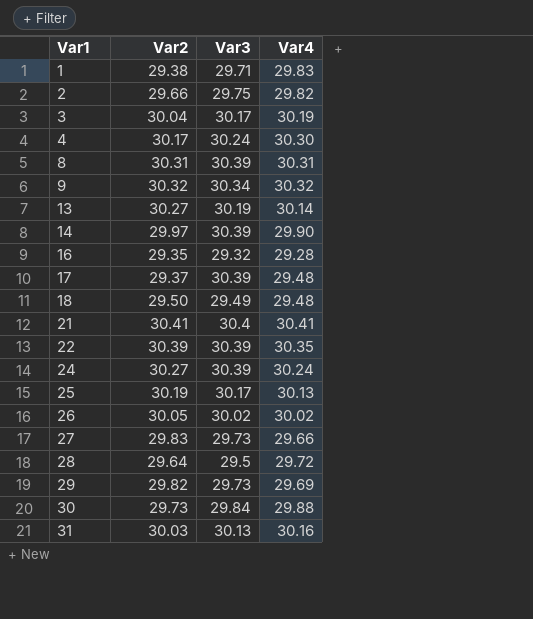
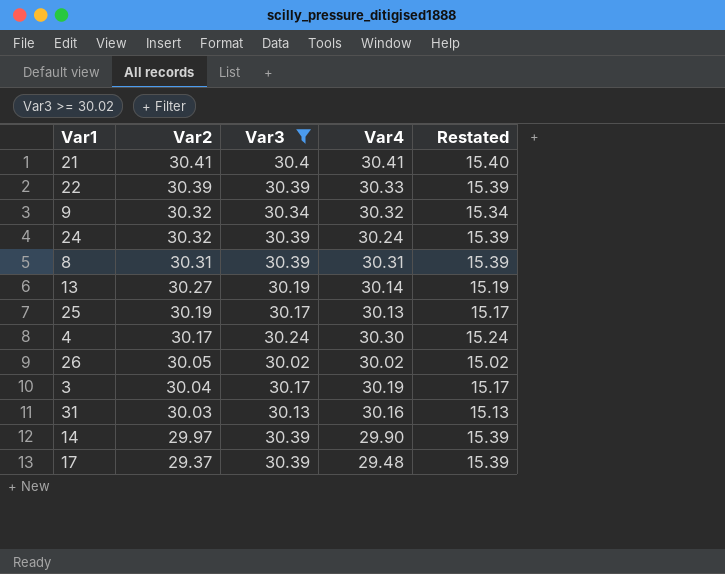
filter: none -> Var3 >= 30.02
row order: Var1 ascending -> Var2 descending
column Restated | formula: none -> [Var3] - 15
22 | Var4: 30.35 -> 30.33
24 | Var2: 30.27 -> 30.32

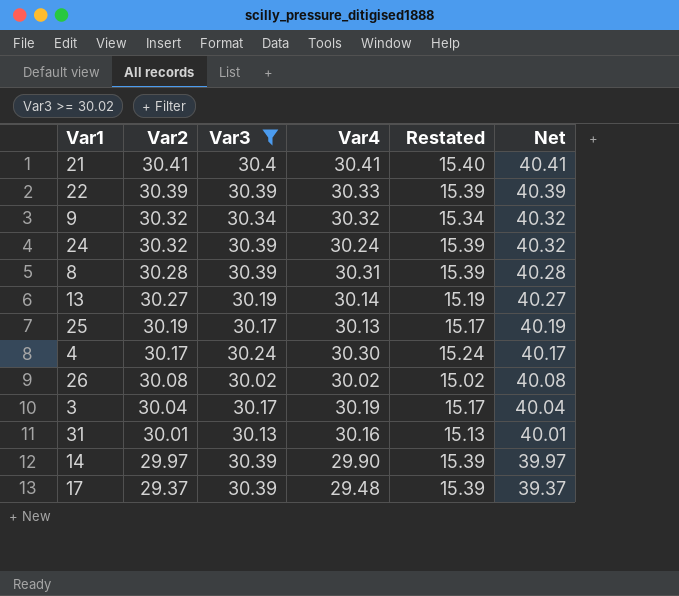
column Net | formula: none -> [Var2] + 10
8 | Var2: 30.31 -> 30.28
26 | Var2: 30.05 -> 30.08
31 | Var2: 30.03 -> 30.01

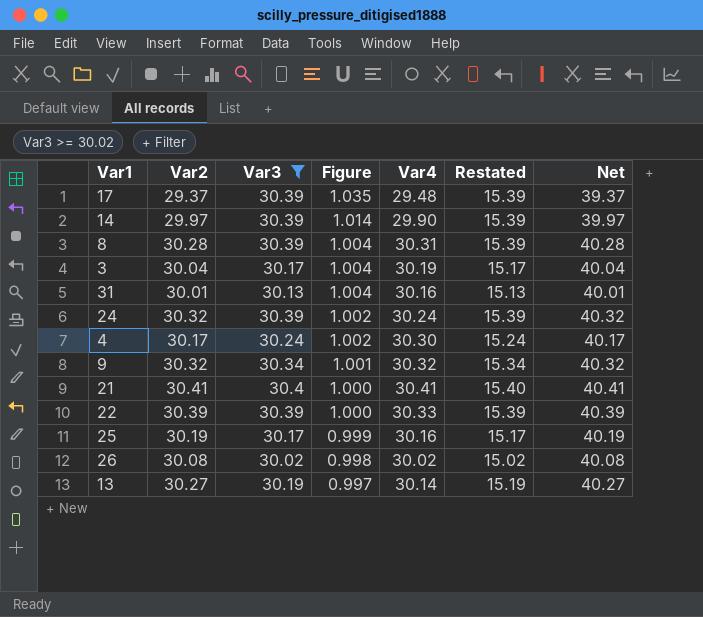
row order: Var2 descending -> Figure descending
column Figure | formula: none -> [Var3] / [Var2]
25 | Var4: 30.13 -> 30.16

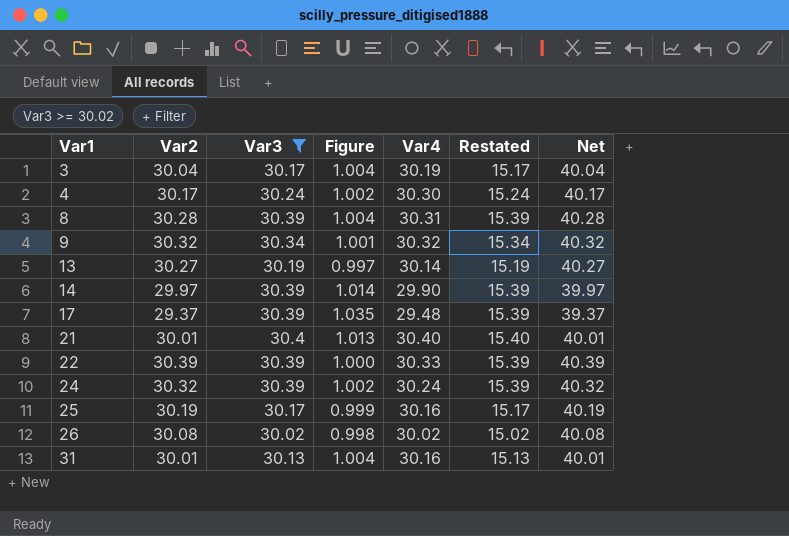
row order: Figure descending -> Var1 ascending
21 | Var2: 30.41 -> 30.01
21 | Figure: 1.000 -> 1.013
21 | Var4: 30.41 -> 30.40
21 | Net: 40.41 -> 40.01

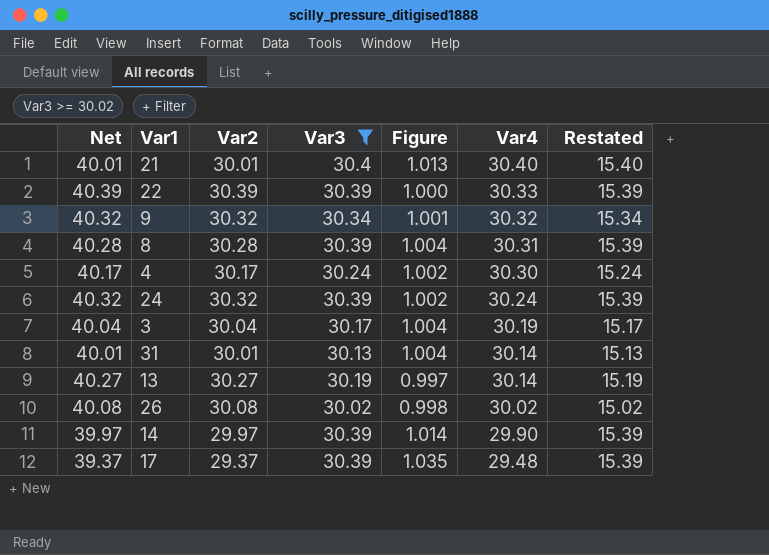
row order: Var1 ascending -> Var4 descending
column Net | position: 7 -> 1
row 25: 30.19 | 30.17 | 0.999 | 30.16 | 15.17 | 40.19 -> none
31 | Var4: 30.16 -> 30.14

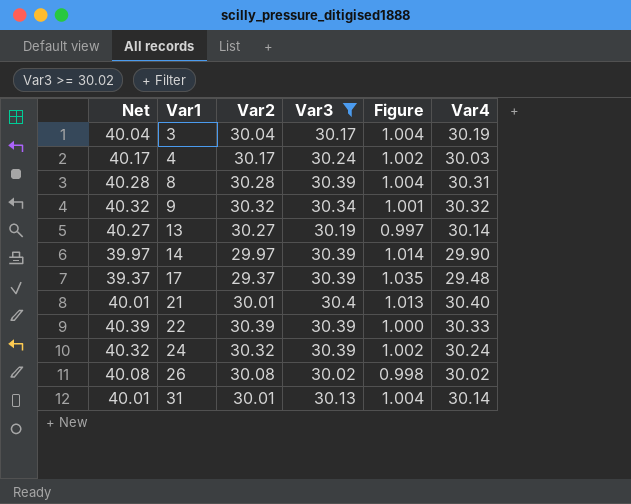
row order: Var4 descending -> Var1 ascending
column Restated | formula: [Var3] - 15 -> none
4 | Var4: 30.30 -> 30.03

